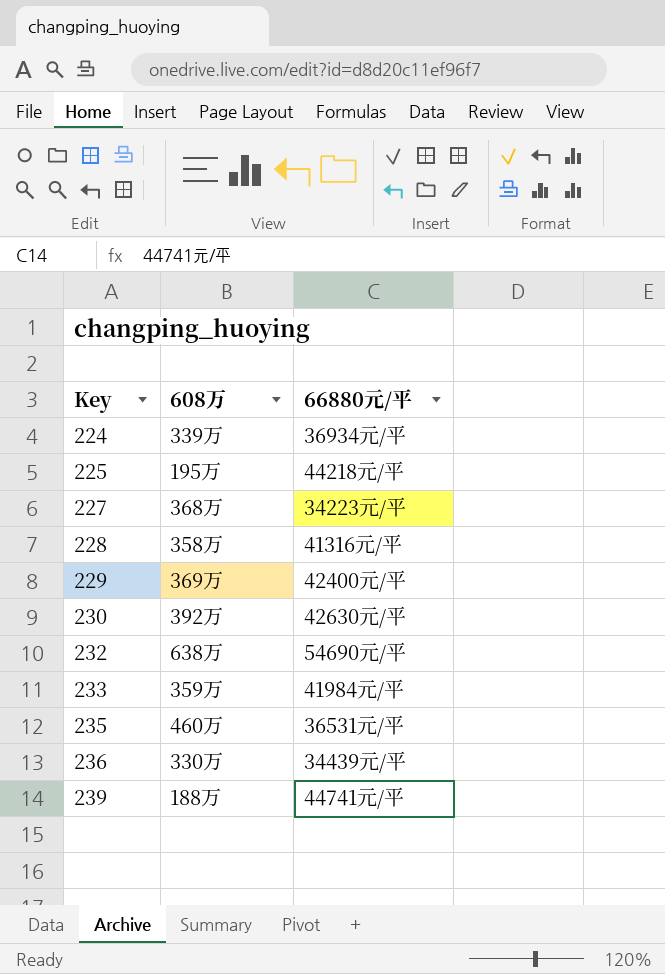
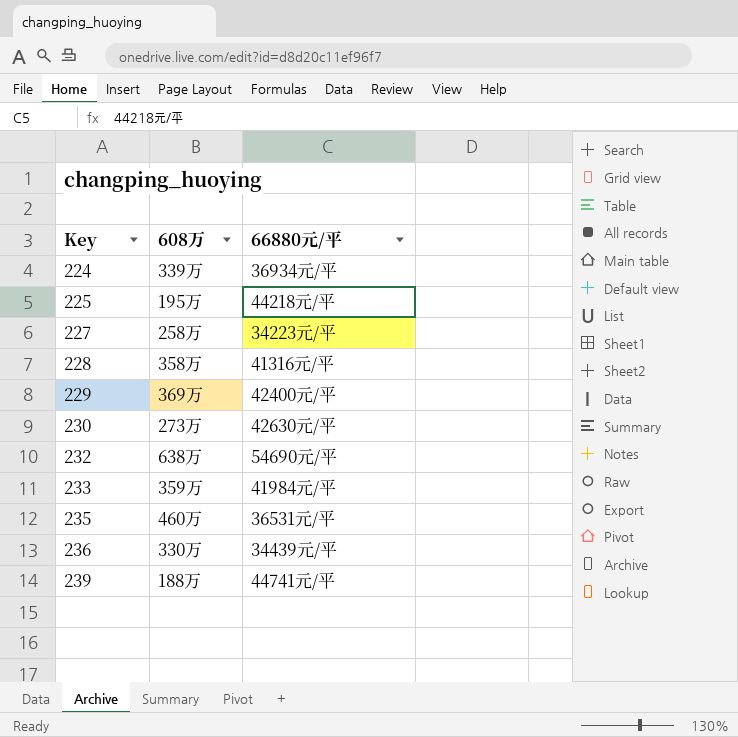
227 | 608万: 368万 -> 258万
230 | 608万: 392万 -> 273万

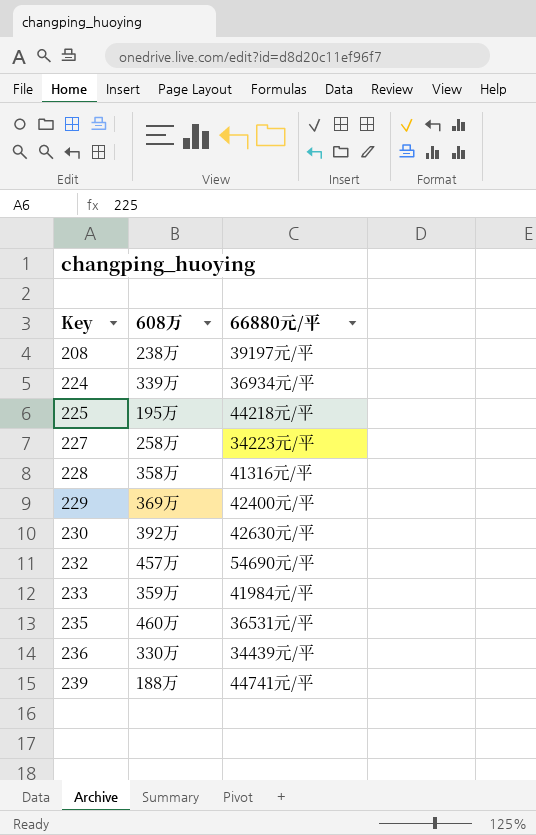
row 208: none -> 238万 | 39197元/平
230 | 608万: 273万 -> 392万
232 | 608万: 638万 -> 457万

